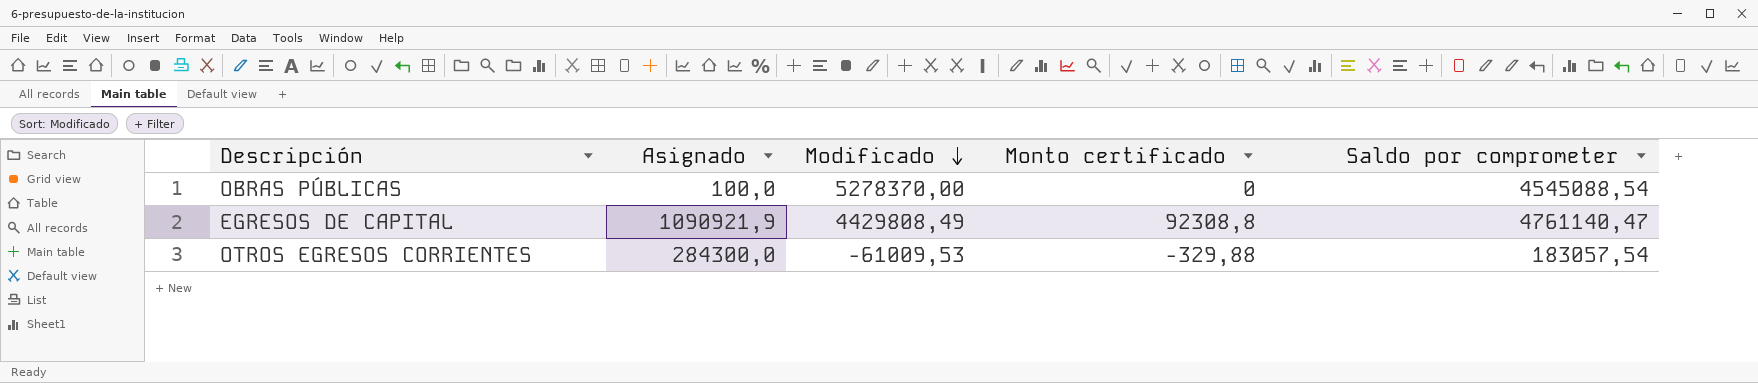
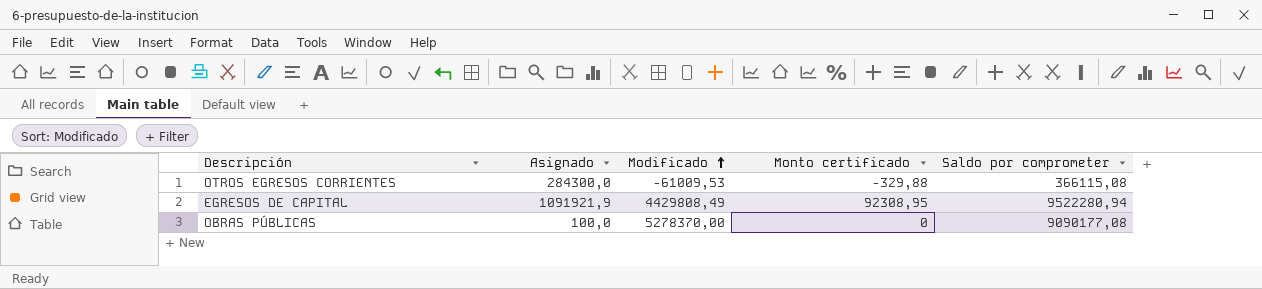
row order: Modificado descending -> Modificado ascending
OTROS EGRESOS CORRIENTES | Saldo por comprometer: 183057,54 -> 366115,08
EGRESOS DE CAPITAL | Asignado: 1090921,9 -> 1091921,9
EGRESOS DE CAPITAL | Monto certificado: 92308,8 -> 92308,95
EGRESOS DE CAPITAL | Saldo por comprometer: 4761140,47 -> 9522280,94
OBRAS PÚBLICAS | Saldo por comprometer: 4545088,54 -> 9090177,08

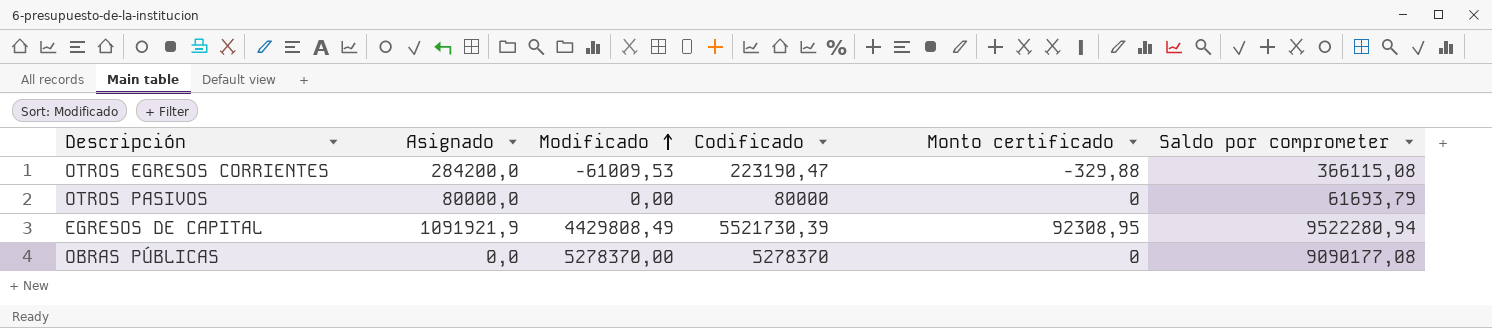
column Codificado | formula: none -> [Asignado] + [Modificado]
OTROS EGRESOS CORRIENTES | Asignado: 284300,0 -> 284200,0
row OTROS PASIVOS: none -> 80000,0 | 0,00 | 80000 | 0 | 61693,79
OBRAS PÚBLICAS | Asignado: 100,0 -> 0,0

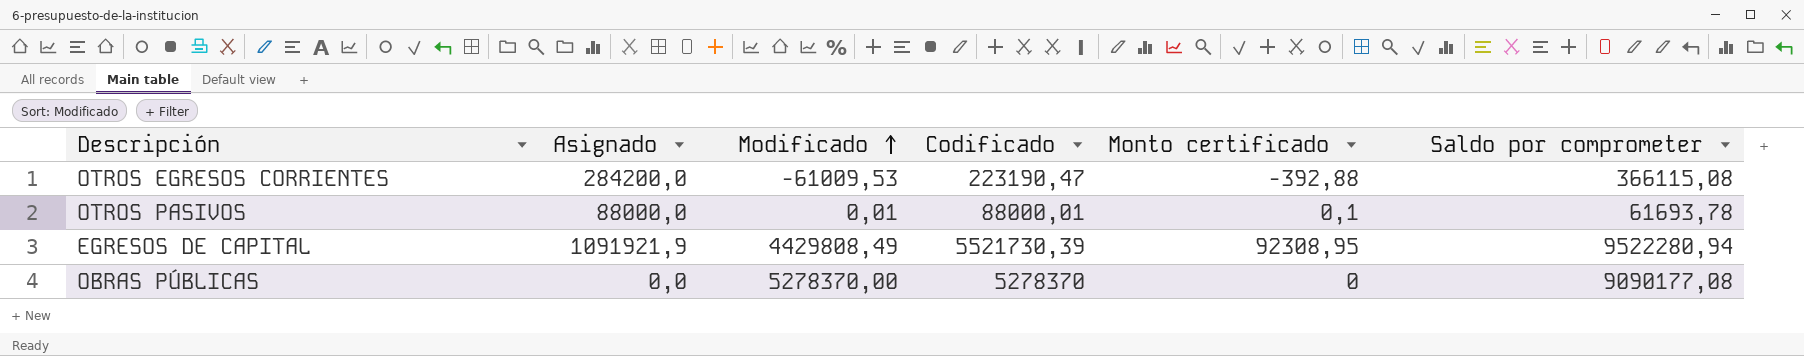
OTROS EGRESOS CORRIENTES | Monto certificado: -329,88 -> -392,88
OTROS PASIVOS | Asignado: 80000,0 -> 88000,0
OTROS PASIVOS | Modificado: 0,00 -> 0,01
OTROS PASIVOS | Codificado: 80000 -> 88000,01
OTROS PASIVOS | Monto certificado: 0 -> 0,1
OTROS PASIVOS | Saldo por comprometer: 61693,79 -> 61693,78

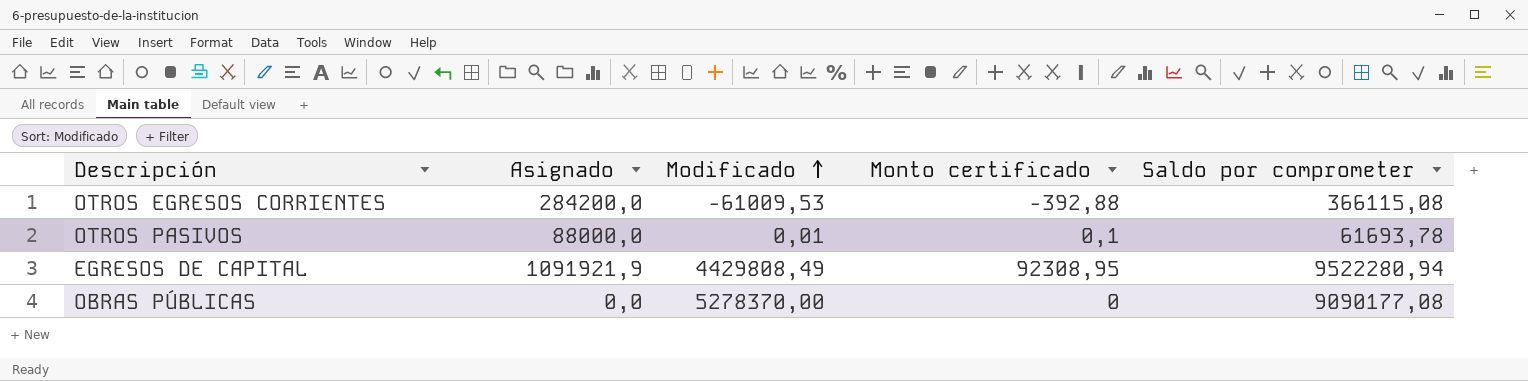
column Codificado | formula: [Asignado] + [Modificado] -> none

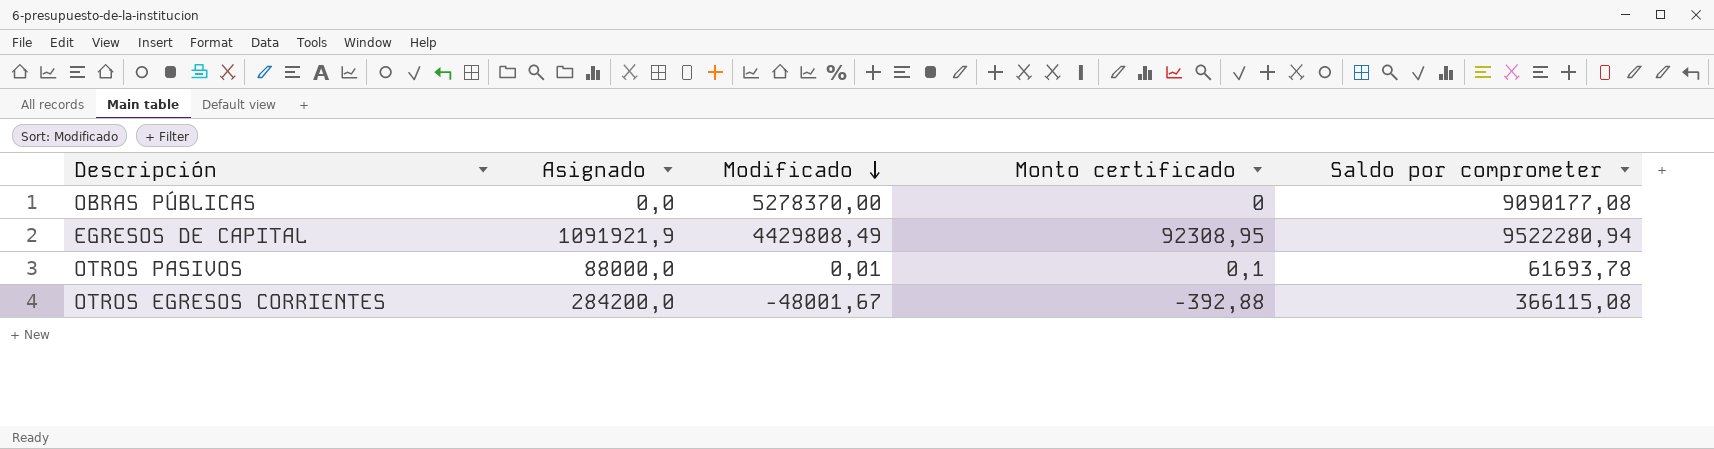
row order: Modificado ascending -> Modificado descending
OTROS EGRESOS CORRIENTES | Modificado: -61009,53 -> -48001,67

